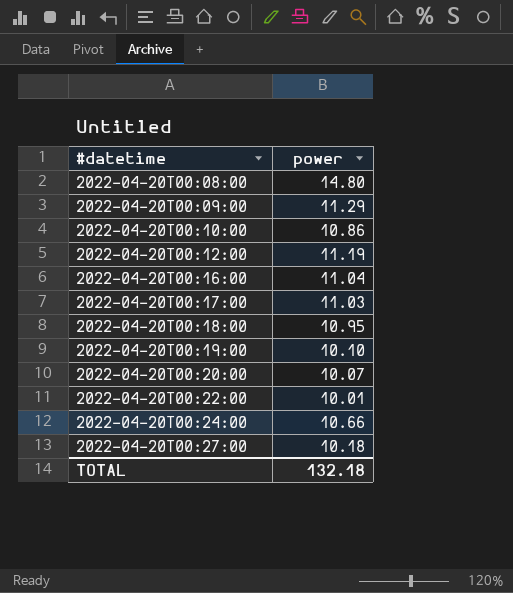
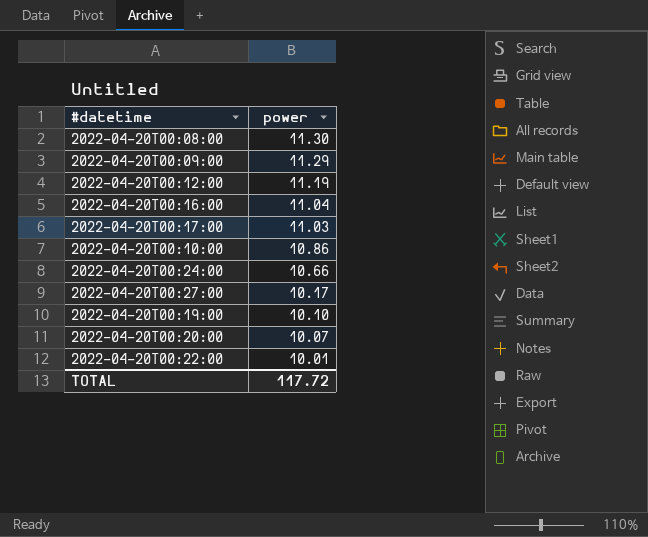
row order: #datetime ascending -> power descending
row 2022-04-20T00:18:00: 10.95 -> none
2022-04-20T00:08:00 | power: 14.80 -> 11.30
2022-04-20T00:27:00 | power: 10.18 -> 10.17
TOTAL | power: 132.18 -> 117.72

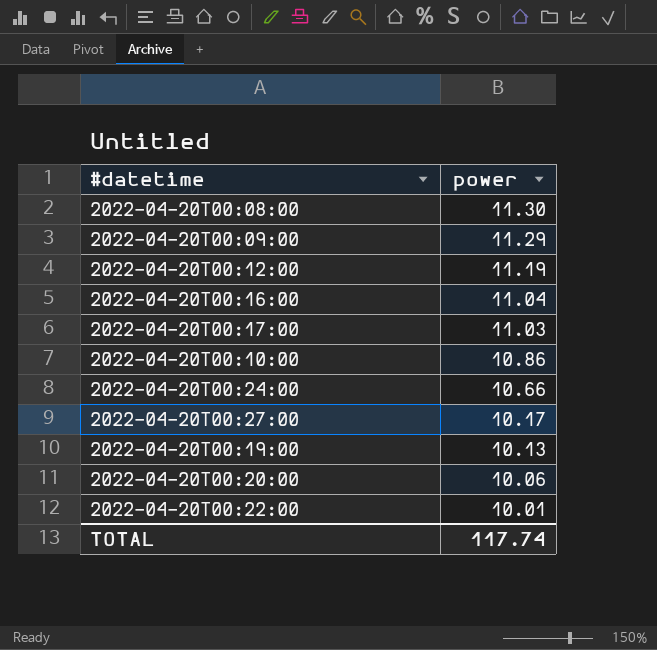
2022-04-20T00:19:00 | power: 10.10 -> 10.13
2022-04-20T00:20:00 | power: 10.07 -> 10.06
TOTAL | power: 117.72 -> 117.74

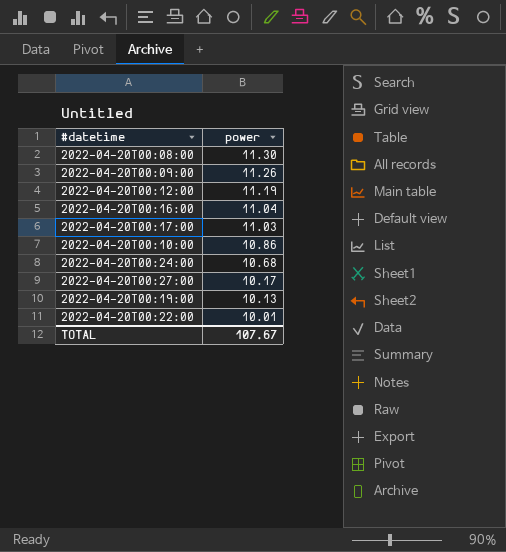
row 2022-04-20T00:20:00: 10.06 -> none
2022-04-20T00:09:00 | power: 11.29 -> 11.26
2022-04-20T00:24:00 | power: 10.66 -> 10.68
TOTAL | power: 117.74 -> 107.67

